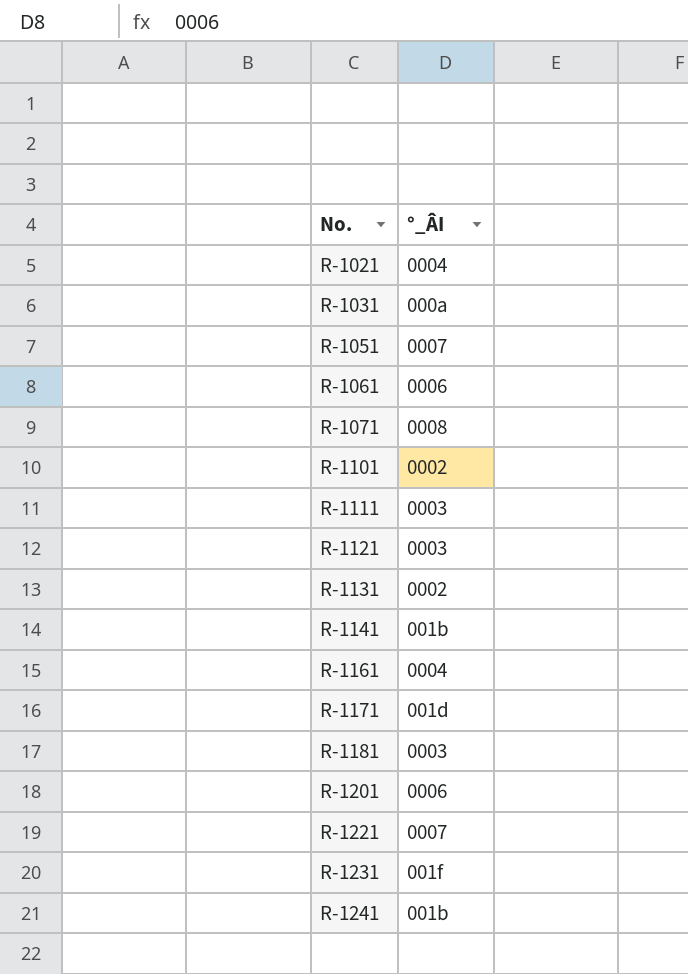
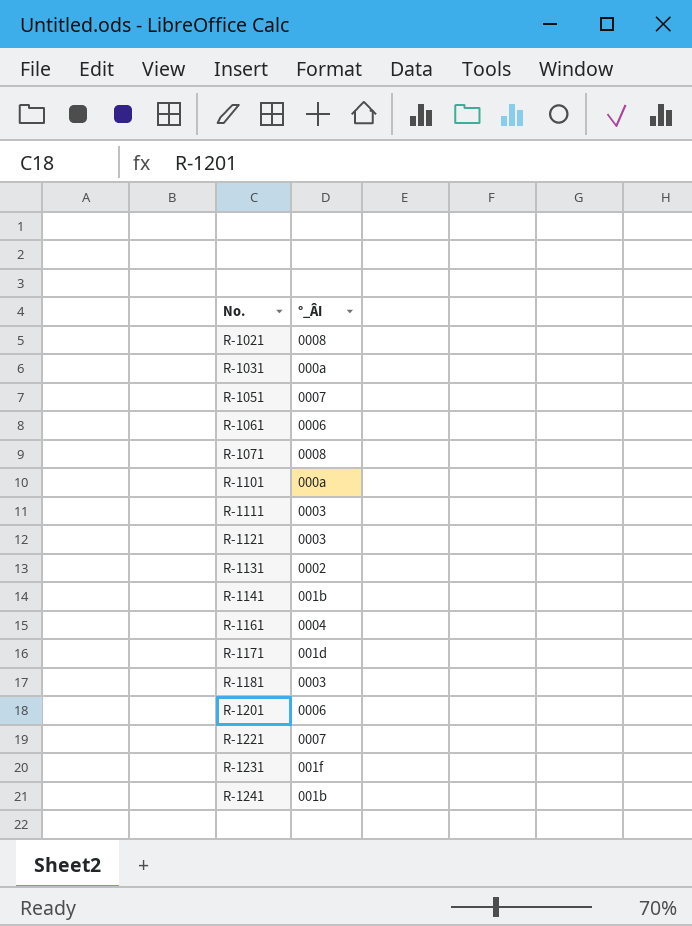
R-1021 | °_ÂI: 0004 -> 0008
R-1101 | °_ÂI: 0002 -> 000a

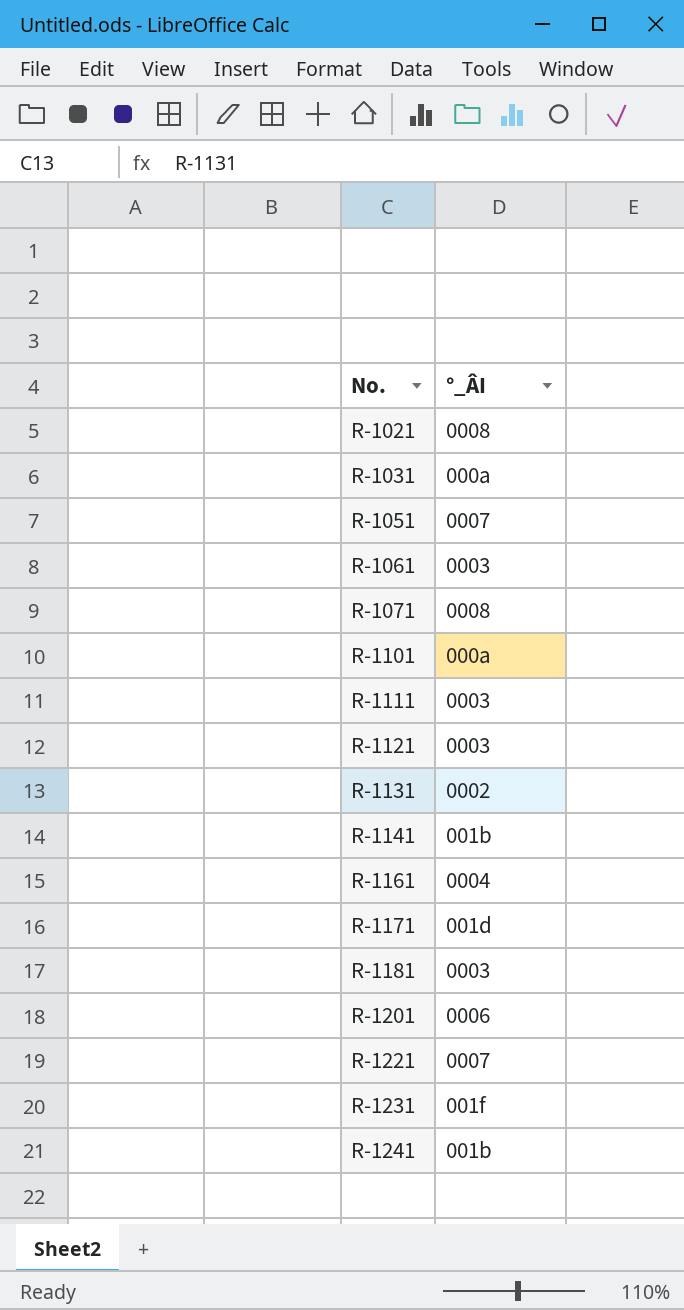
R-1061 | °_ÂI: 0006 -> 0003

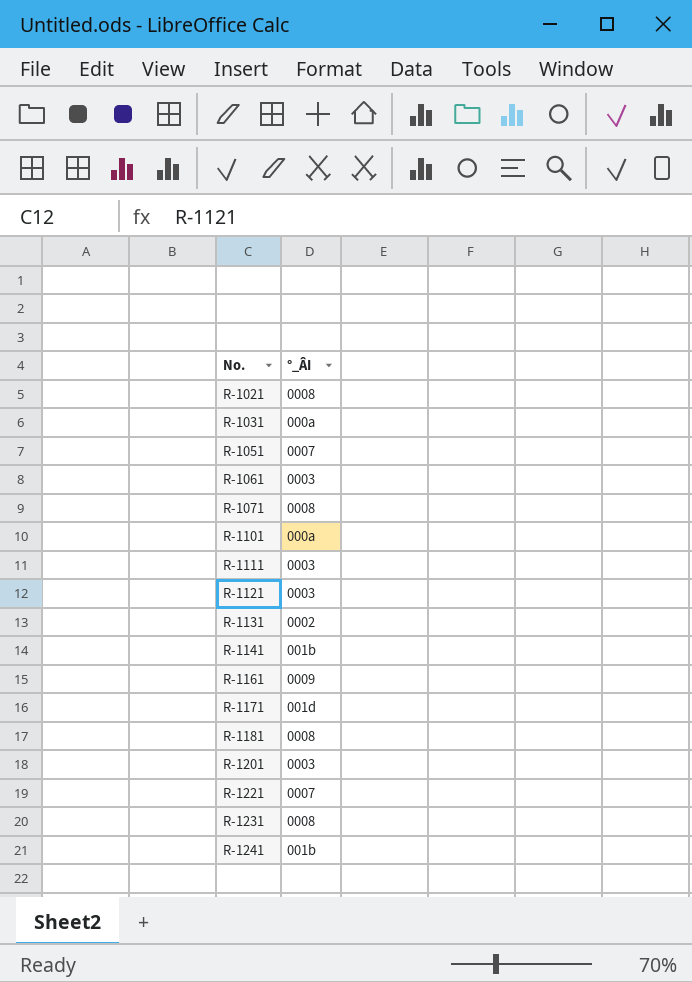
R-1161 | °_ÂI: 0004 -> 0009
R-1181 | °_ÂI: 0003 -> 0008
R-1201 | °_ÂI: 0006 -> 0003
R-1231 | °_ÂI: 001f -> 0008

